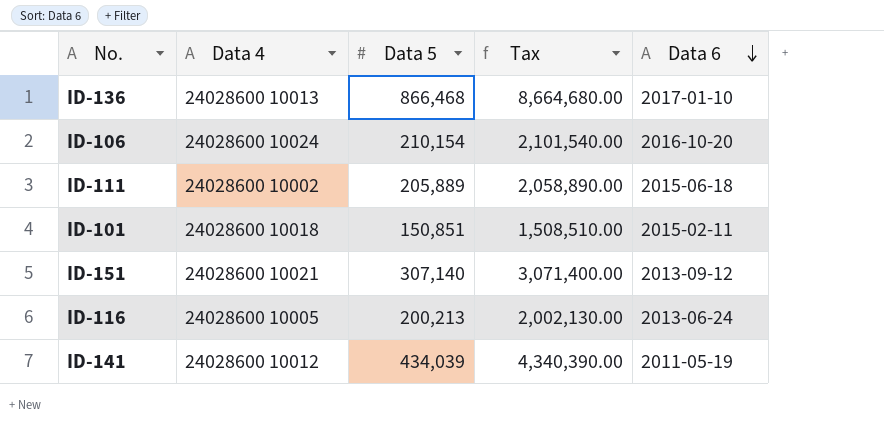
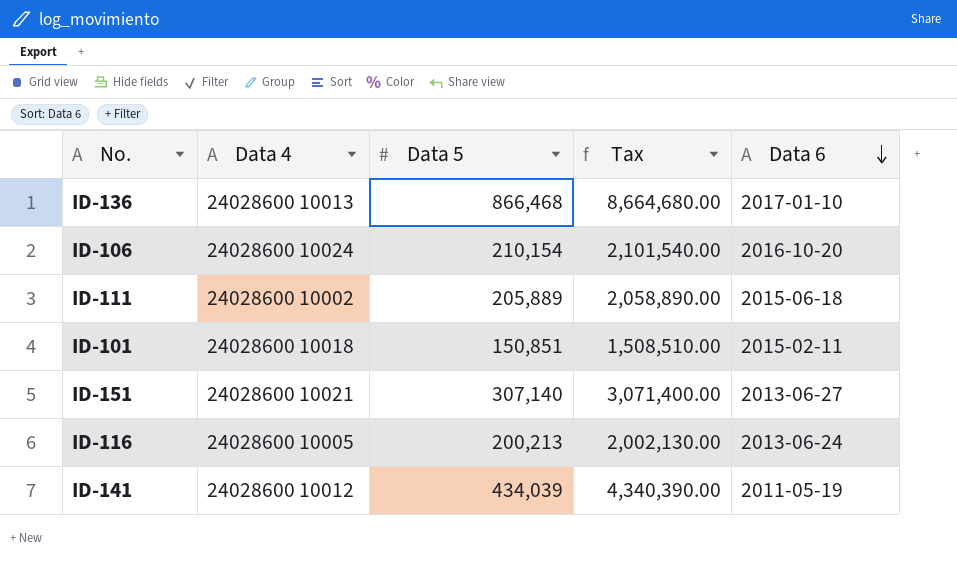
ID-151 | Data 6: 2013-09-12 -> 2013-06-27

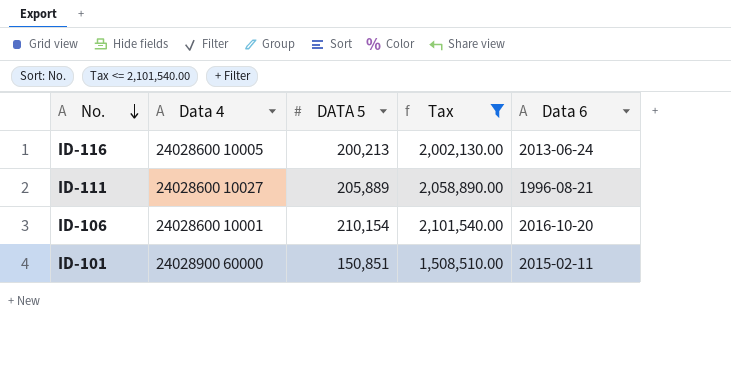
filter: none -> Tax <= 2,101,540.00
row order: Data 6 descending -> No. descending
column name: Data 5 -> DATA 5
ID-111 | Data 4: 24028600 10002 -> 24028600 10027
ID-111 | Data 6: 2015-06-18 -> 1996-08-21
ID-106 | Data 4: 24028600 10024 -> 24028600 10001
ID-101 | Data 4: 24028600 10018 -> 24028900 60000

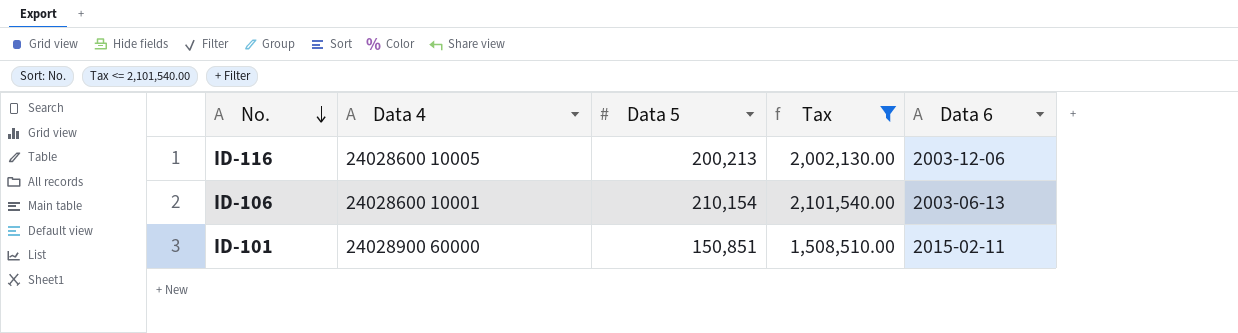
column name: DATA 5 -> Data 5
row ID-111: 24028600 10027 | 205,889 | 2,058,890.00 | 1996-08-21 -> none
ID-116 | Data 6: 2013-06-24 -> 2003-12-06
ID-106 | Data 6: 2016-10-20 -> 2003-06-13

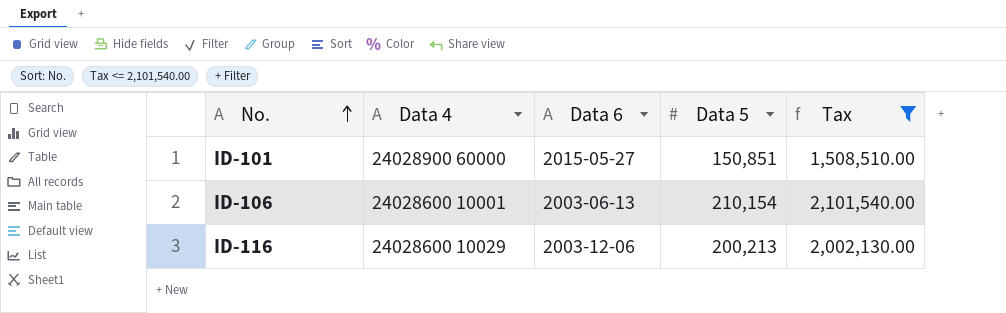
row order: No. descending -> No. ascending
column Data 6 | position: 5 -> 3
ID-101 | Data 6: 2015-02-11 -> 2015-05-27
ID-116 | Data 4: 24028600 10005 -> 24028600 10029

